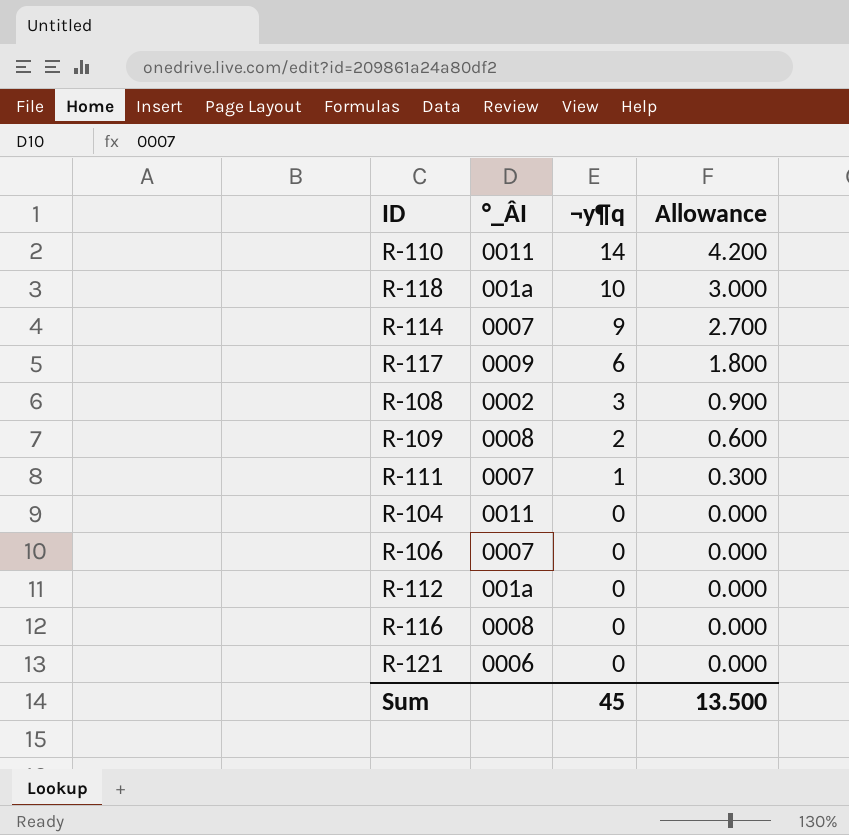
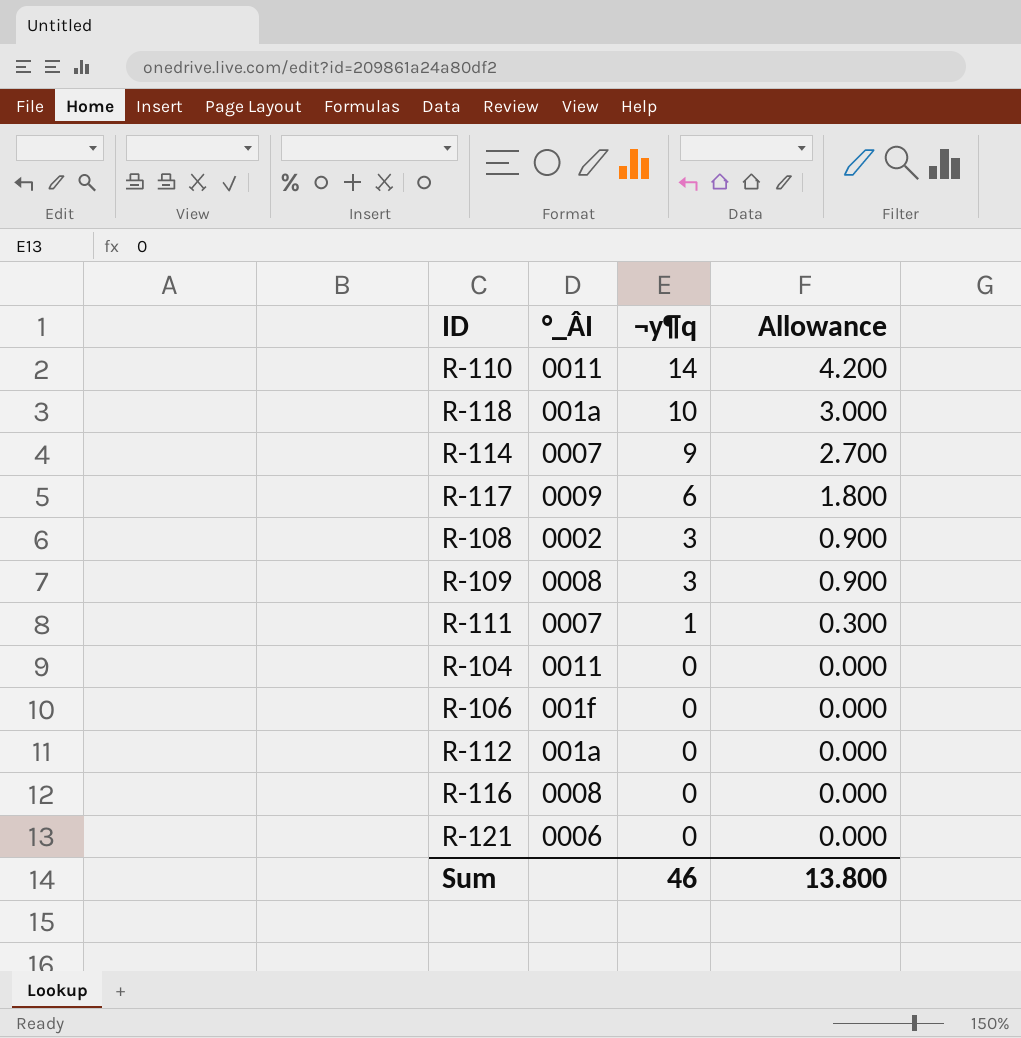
R-109 | ¬y¶q: 2 -> 3
R-109 | Allowance: 0.600 -> 0.900
R-106 | °_ÂI: 0007 -> 001f
Sum | ¬y¶q: 45 -> 46
Sum | Allowance: 13.500 -> 13.800

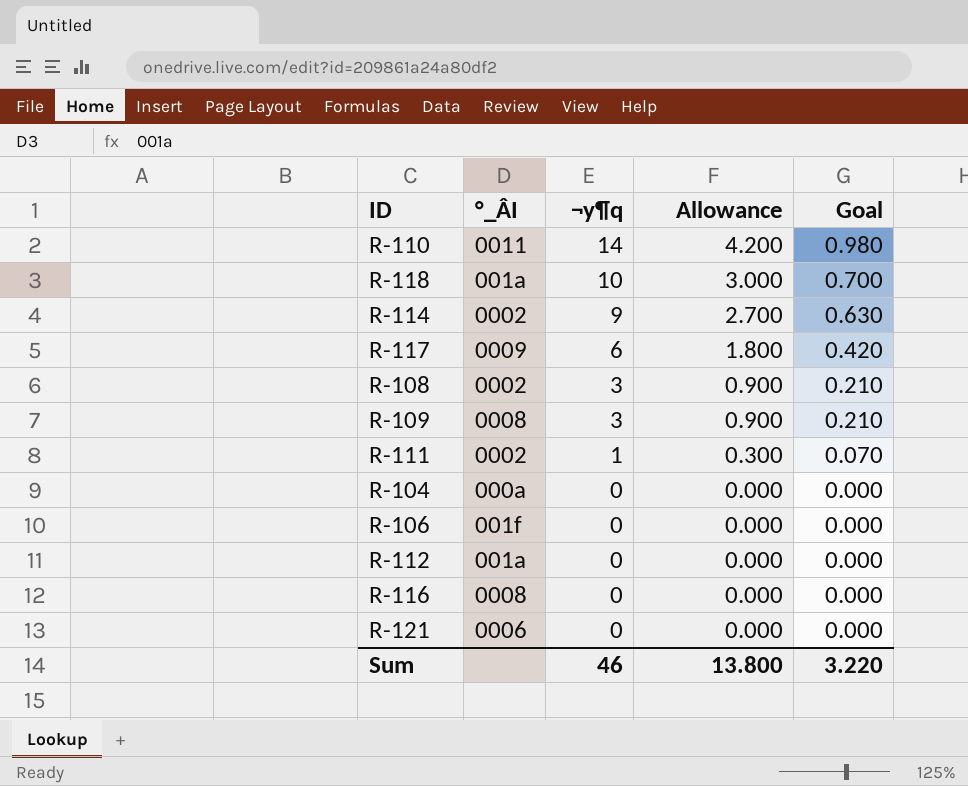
column Goal | formula: none -> [¬y¶q] * 0.07
R-114 | °_ÂI: 0007 -> 0002
R-111 | °_ÂI: 0007 -> 0002
R-104 | °_ÂI: 0011 -> 000a

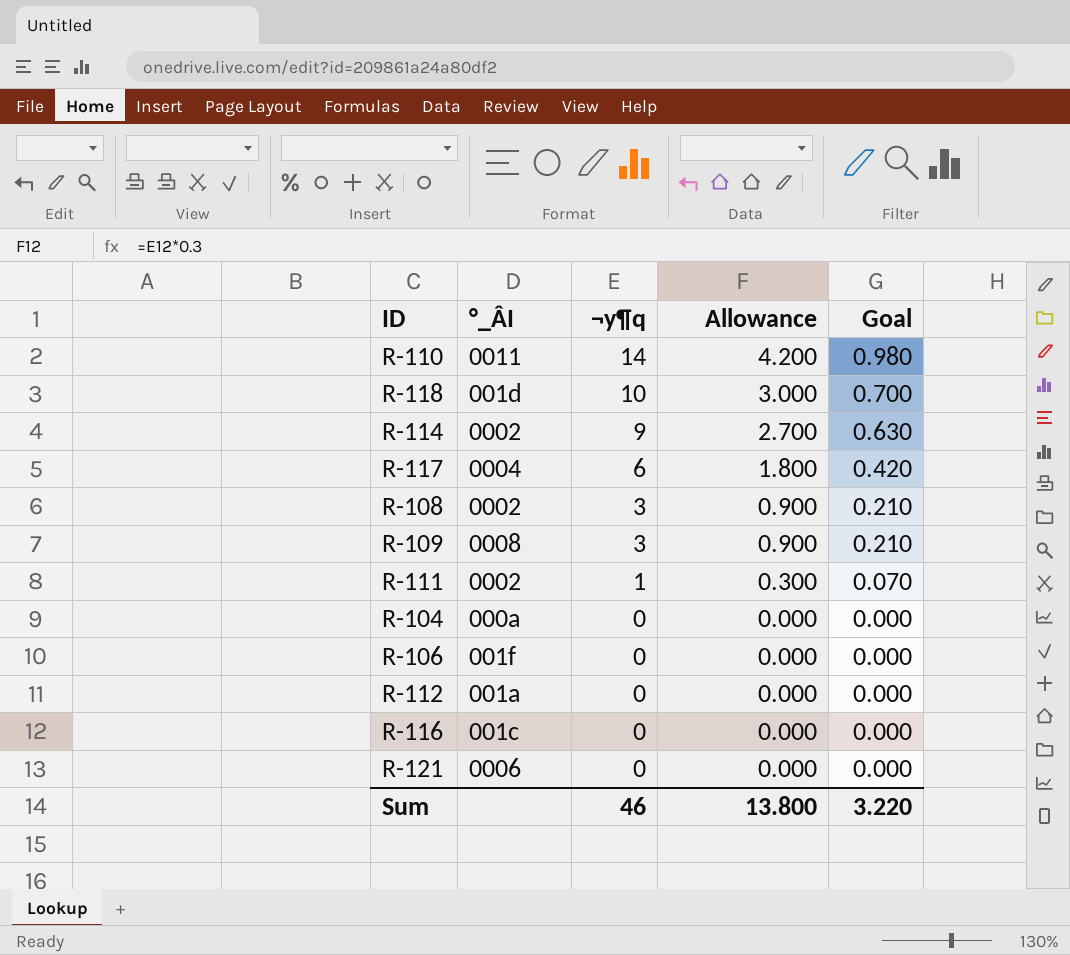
R-118 | °_ÂI: 001a -> 001d
R-117 | °_ÂI: 0009 -> 0004
R-116 | °_ÂI: 0008 -> 001c

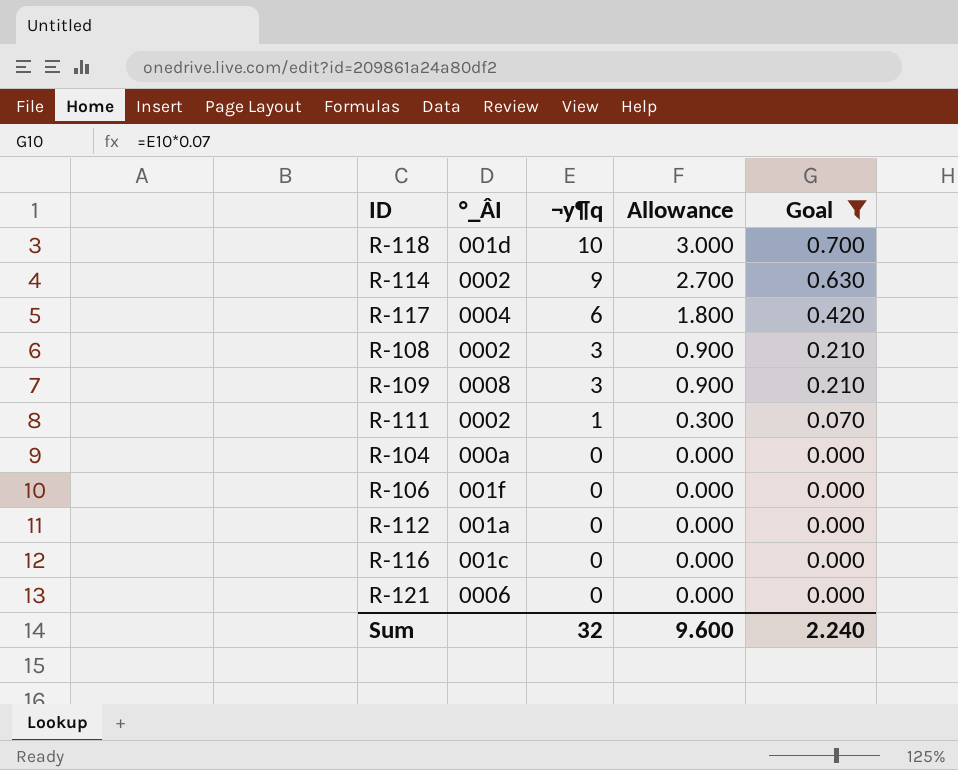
filter: none -> Goal != 0.980
Sum | ¬y¶q: 46 -> 32
Sum | Allowance: 13.800 -> 9.600
Sum | Goal: 3.220 -> 2.240

